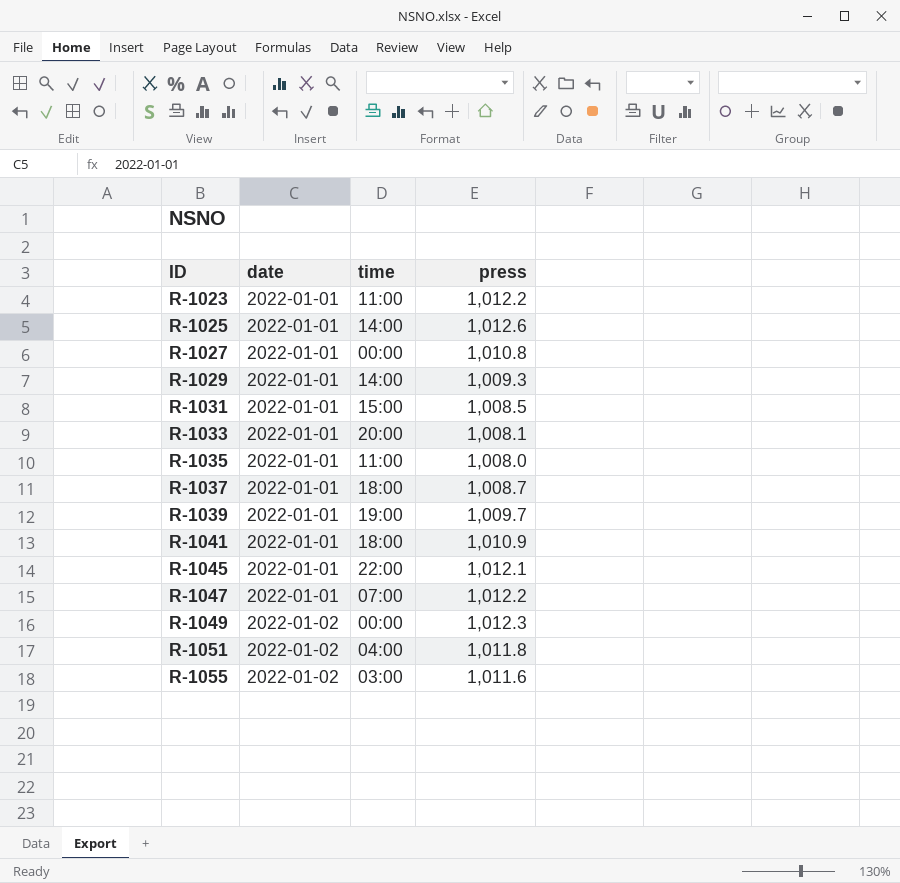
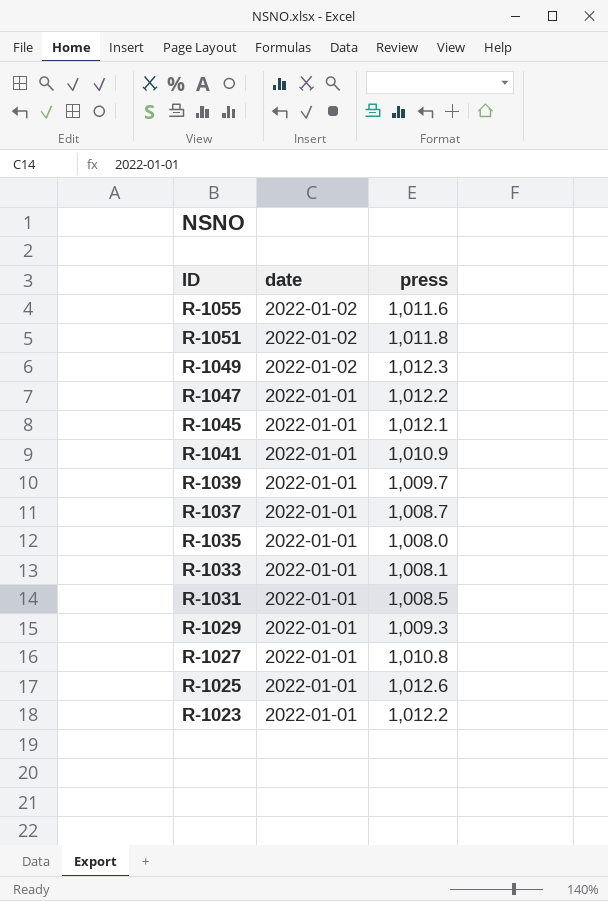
row order: ID ascending -> ID descending
column time | position: 3 -> none

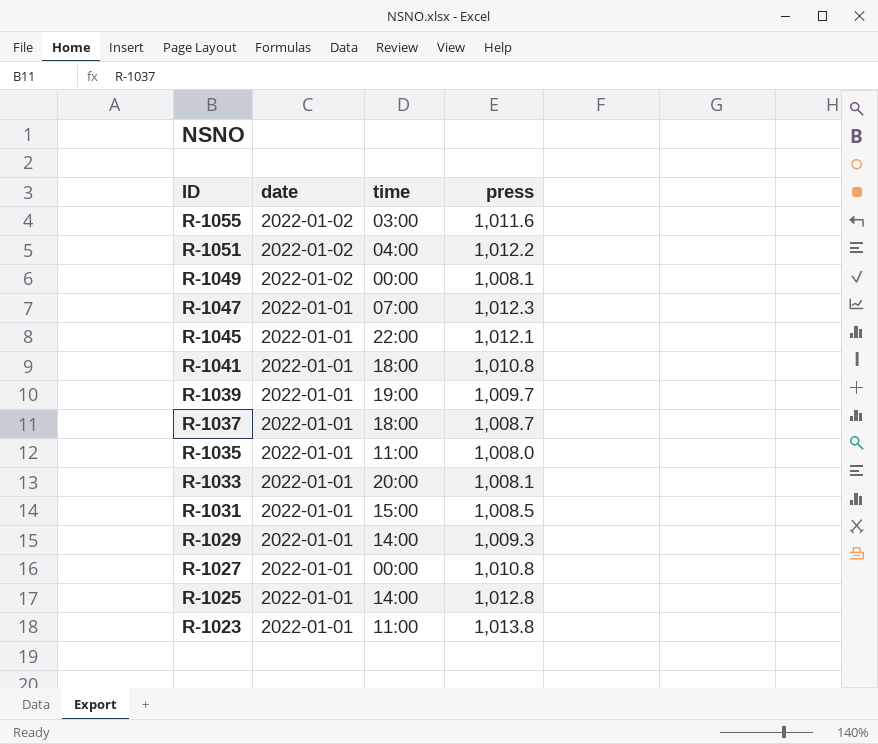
column time | position: none -> 3
R-1051 | press: 1,011.8 -> 1,012.2
R-1049 | press: 1,012.3 -> 1,008.1
R-1047 | press: 1,012.2 -> 1,012.3
R-1041 | press: 1,010.9 -> 1,010.8
R-1025 | press: 1,012.6 -> 1,012.8
R-1023 | press: 1,012.2 -> 1,013.8

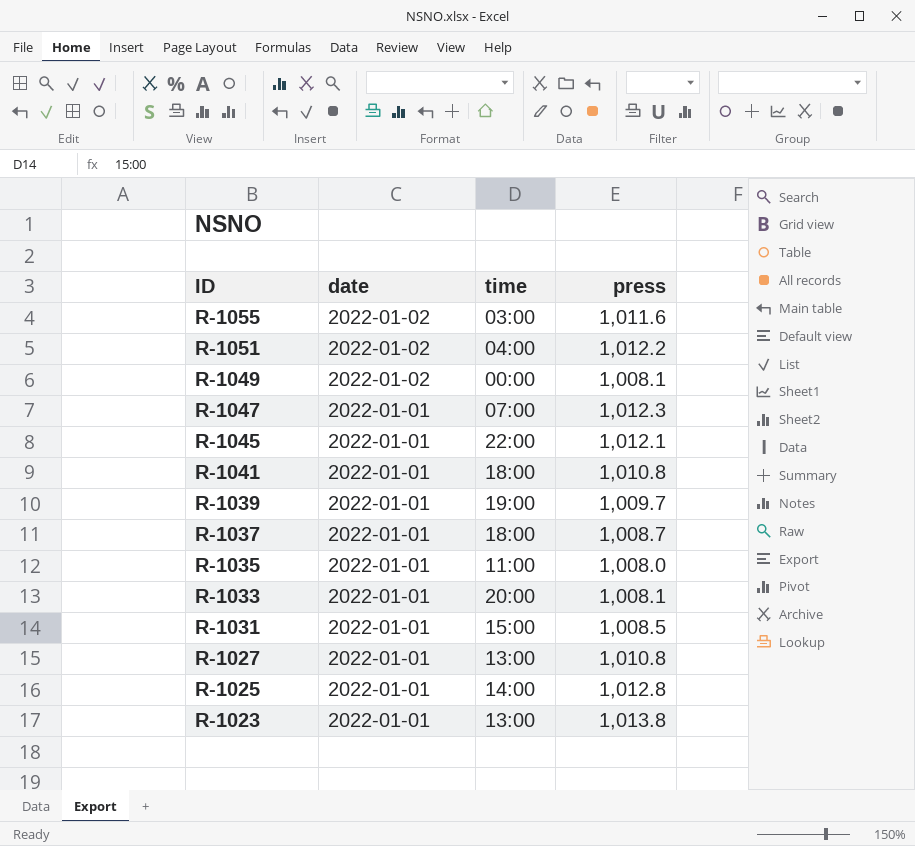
row R-1029: 2022-01-01 | 14:00 | 1,009.3 -> none
R-1027 | time: 00:00 -> 13:00
R-1023 | time: 11:00 -> 13:00

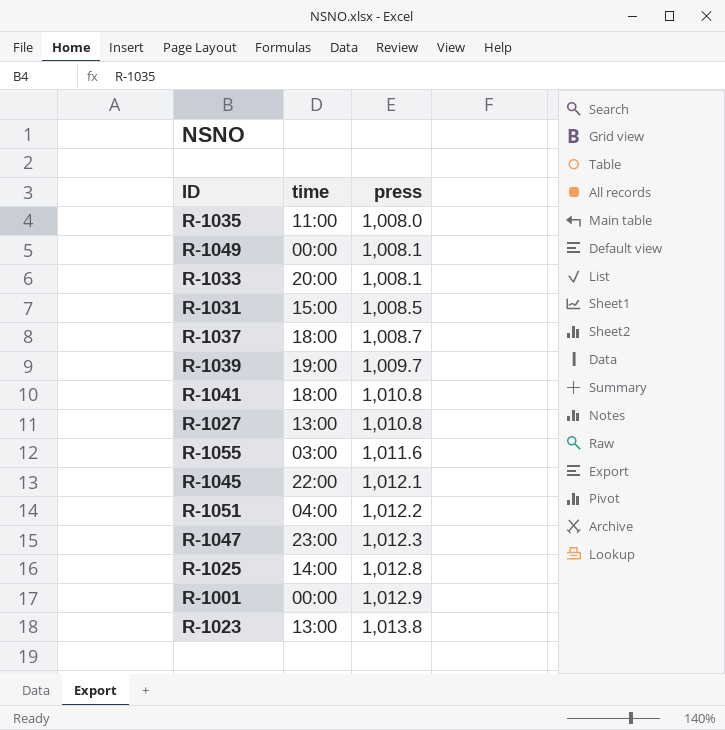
row order: ID descending -> press ascending
column date | position: 2 -> none
R-1047 | time: 07:00 -> 23:00
row R-1001: none -> 00:00 | 1,012.9

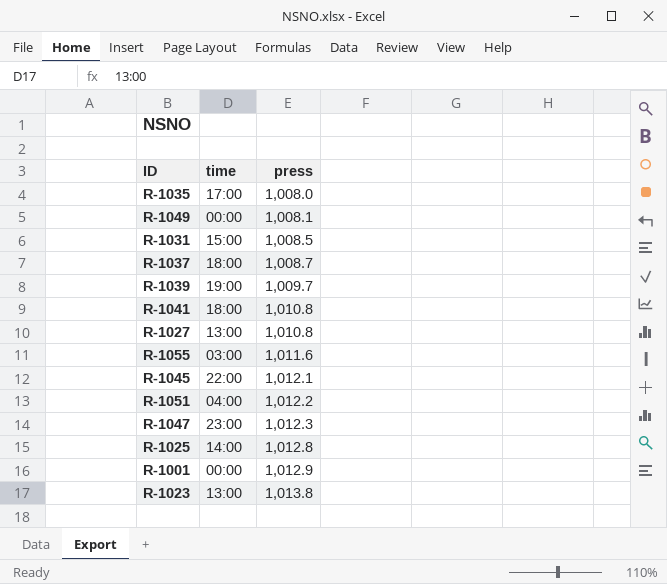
row R-1033: 20:00 | 1,008.1 -> none
R-1035 | time: 11:00 -> 17:00

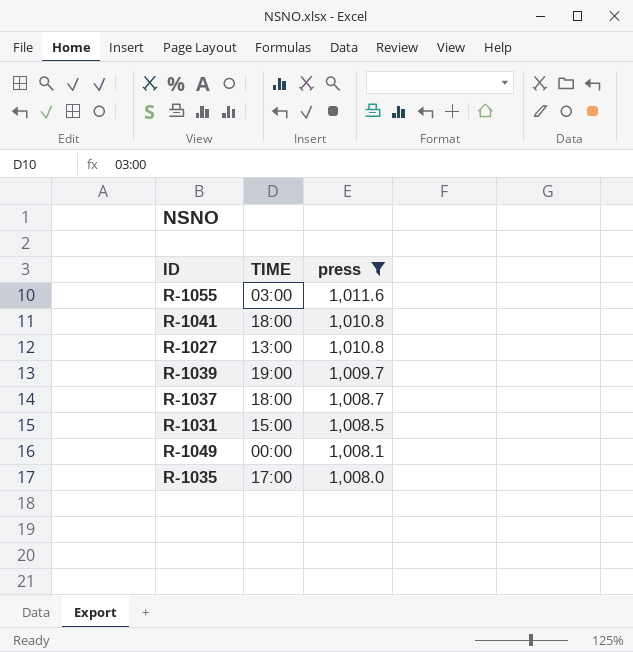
filter: none -> press <= 1,011.6
row order: press ascending -> press descending
column name: time -> TIME

